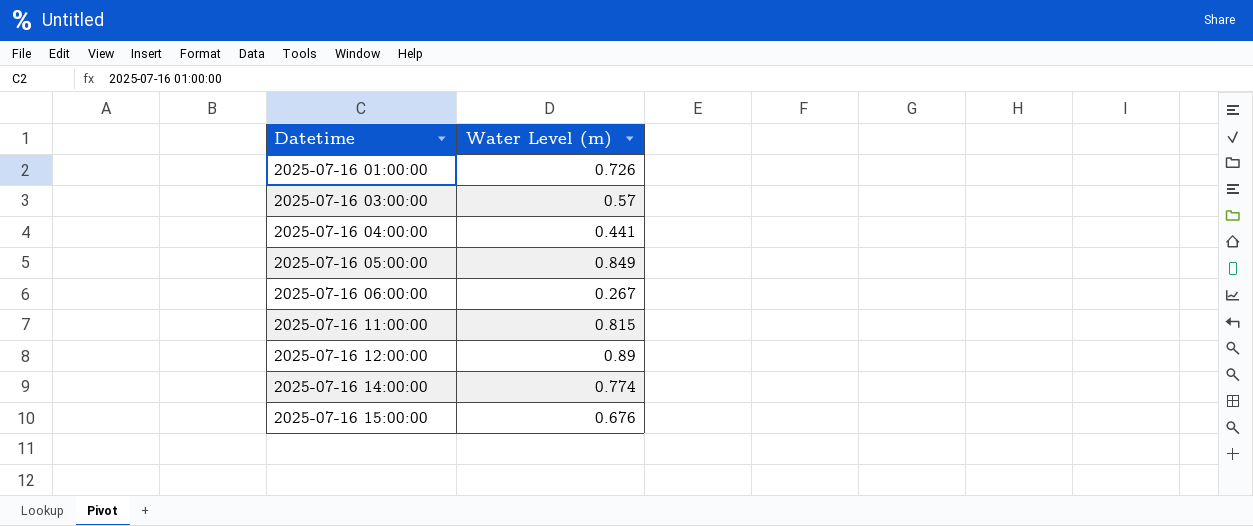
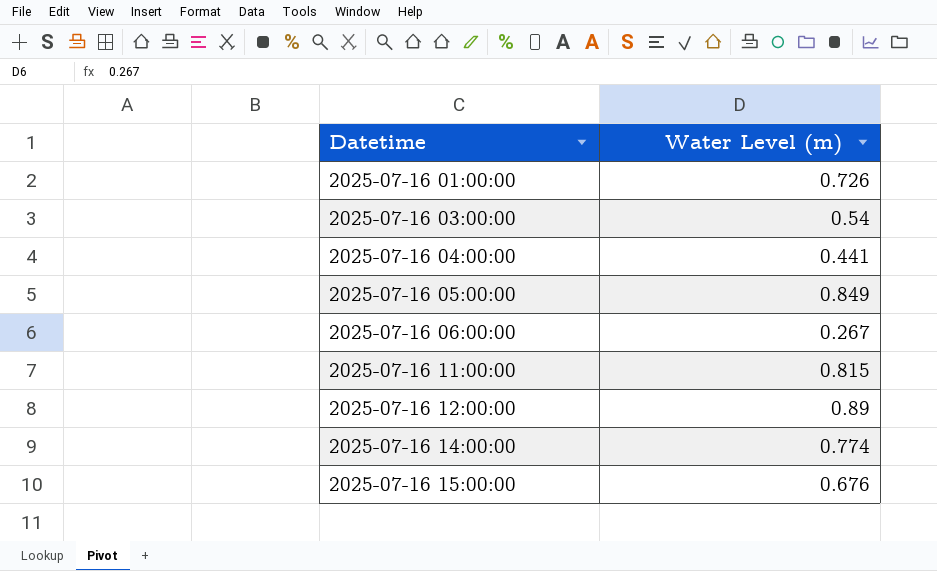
2025-07-16 03:00:00 | Water Level (m): 0.57 -> 0.54

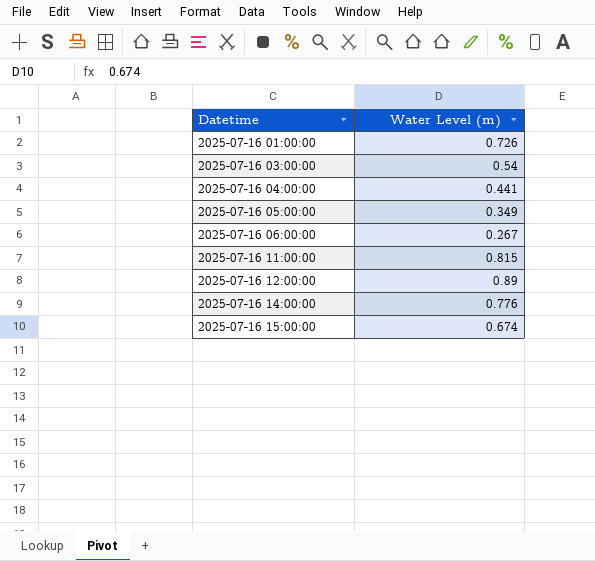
2025-07-16 05:00:00 | Water Level (m): 0.849 -> 0.349
2025-07-16 14:00:00 | Water Level (m): 0.774 -> 0.776
2025-07-16 15:00:00 | Water Level (m): 0.676 -> 0.674

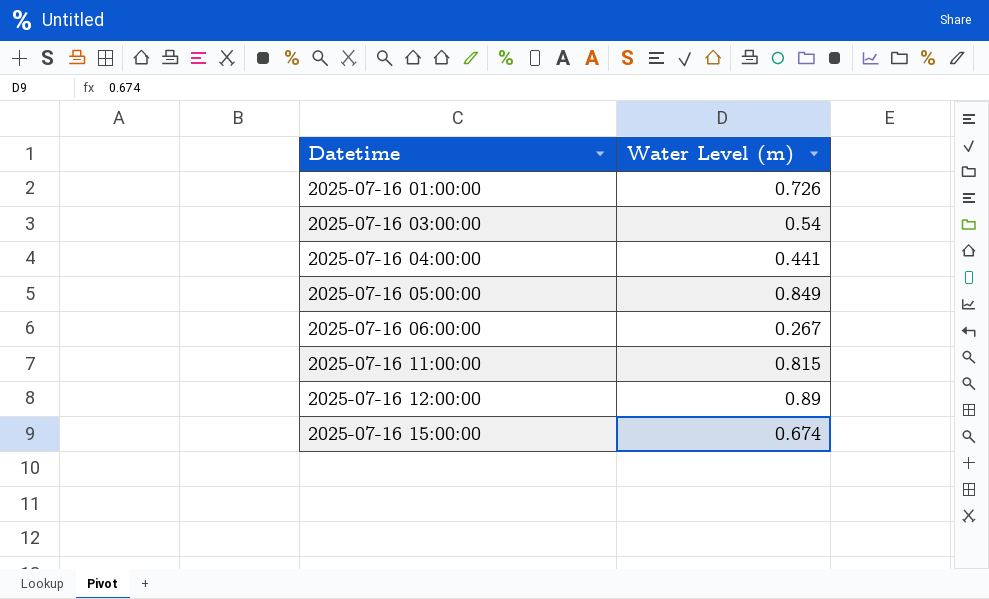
row 2025-07-16 14:00:00: 0.776 -> none
2025-07-16 05:00:00 | Water Level (m): 0.349 -> 0.849

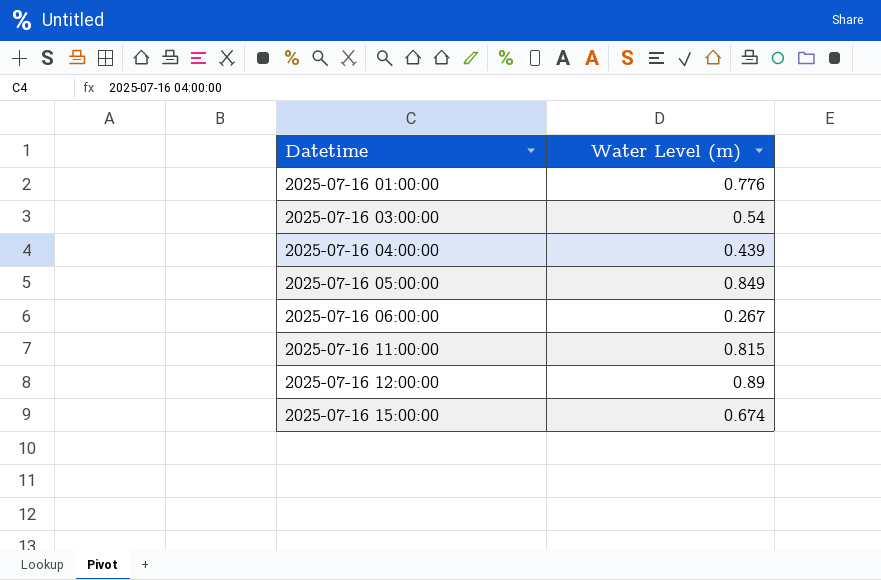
2025-07-16 01:00:00 | Water Level (m): 0.726 -> 0.776
2025-07-16 04:00:00 | Water Level (m): 0.441 -> 0.439

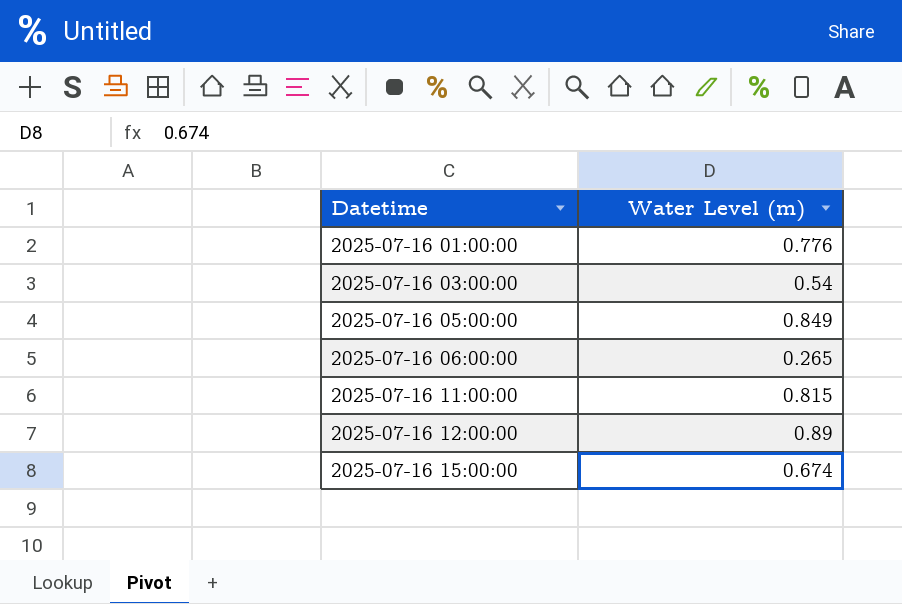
row 2025-07-16 04:00:00: 0.439 -> none
2025-07-16 06:00:00 | Water Level (m): 0.267 -> 0.265

